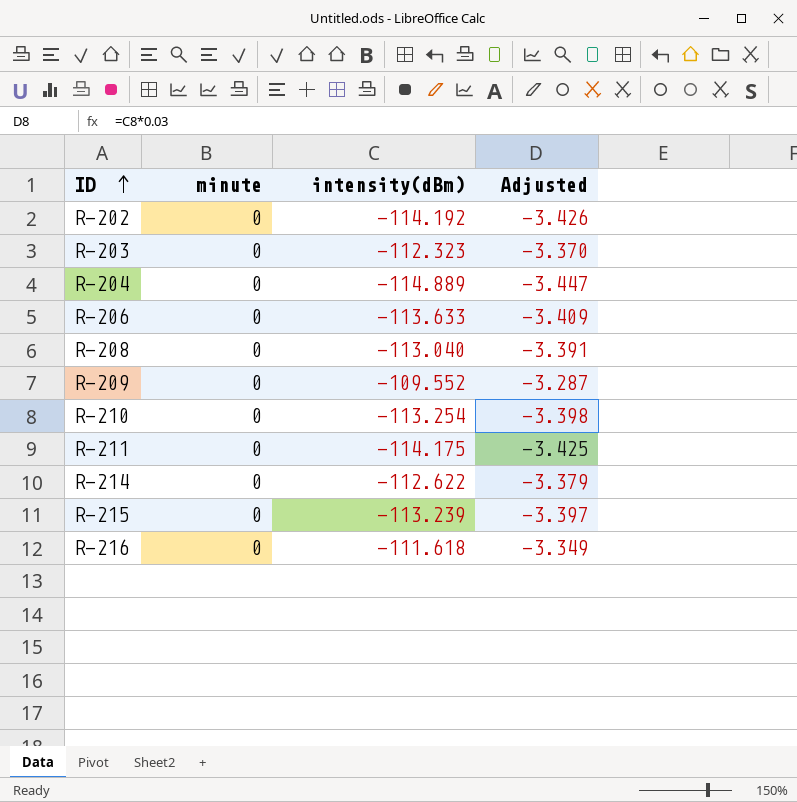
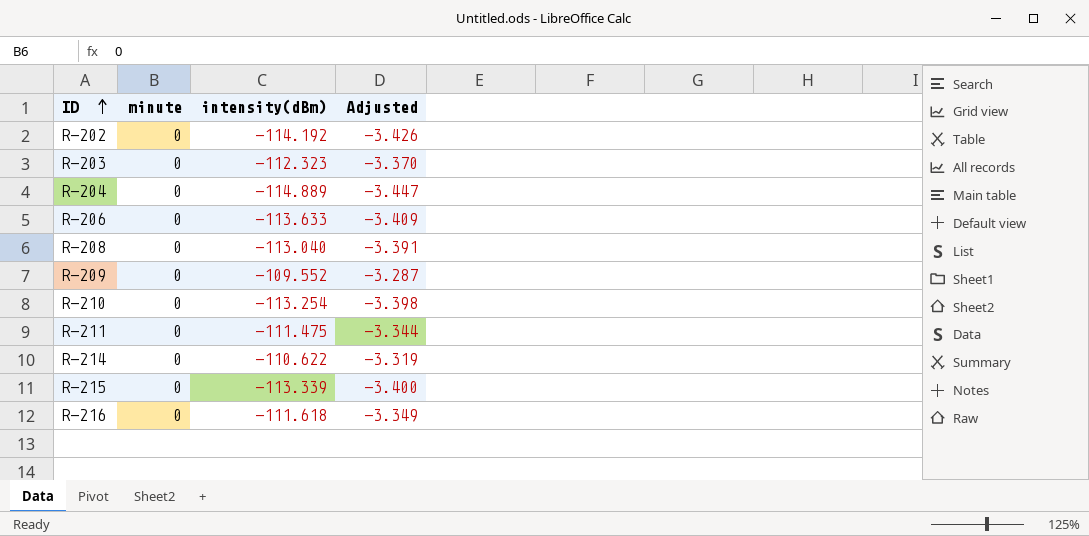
R-211 | intensity(dBm): -114.175 -> -111.475
R-211 | Adjusted: -3.425 -> -3.344
R-214 | intensity(dBm): -112.622 -> -110.622
R-214 | Adjusted: -3.379 -> -3.319
R-215 | intensity(dBm): -113.239 -> -113.339
R-215 | Adjusted: -3.397 -> -3.400

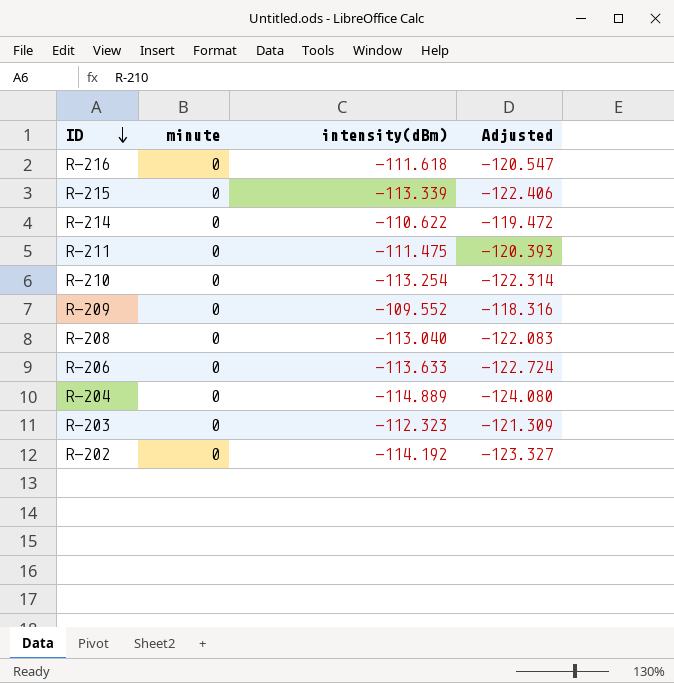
row order: ID ascending -> ID descending
column Adjusted | formula: [intensity(dBm)] * 0.03 -> [intensity(dBm)] * 1.08

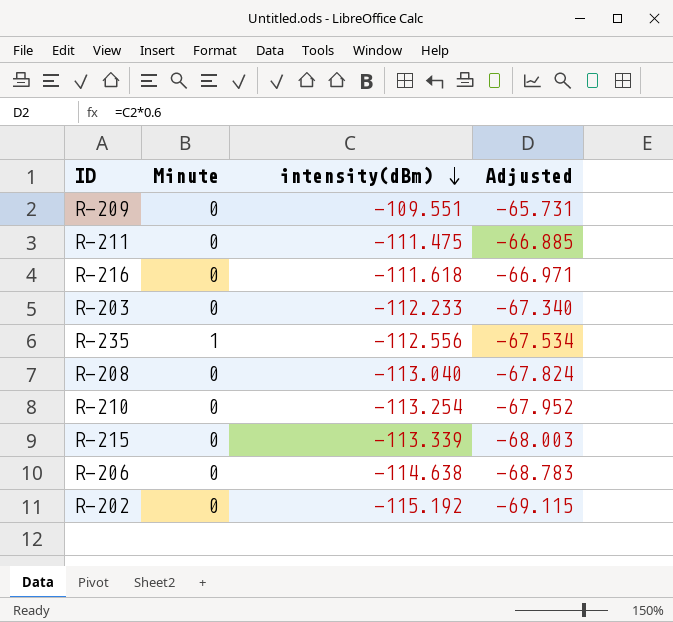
row order: ID descending -> intensity(dBm) descending
column name: minute -> Minute
column Adjusted | formula: [intensity(dBm)] * 1.08 -> [intensity(dBm)] * 0.6
row R-214: 0 | -110.622 | -119.472 -> none
row R-204: 0 | -114.889 | -124.080 -> none
R-209 | intensity(dBm): -109.552 -> -109.551
R-203 | intensity(dBm): -112.323 -> -112.233
row R-235: none -> 1 | -112.556 | -67.534
R-206 | intensity(dBm): -113.633 -> -114.638
R-202 | intensity(dBm): -114.192 -> -115.192

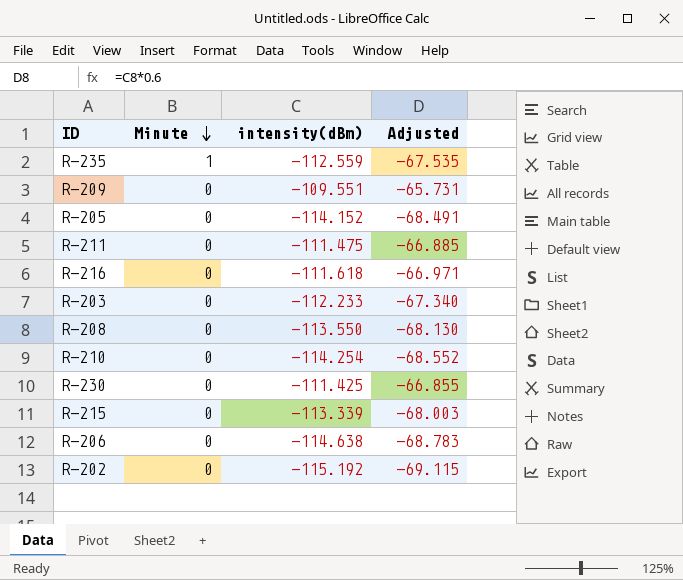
row order: intensity(dBm) descending -> Minute descending
R-235 | intensity(dBm): -112.556 -> -112.559
R-235 | Adjusted: -67.534 -> -67.535
row R-205: none -> 0 | -114.152 | -68.491
R-208 | intensity(dBm): -113.040 -> -113.550
R-208 | Adjusted: -67.824 -> -68.130
R-210 | intensity(dBm): -113.254 -> -114.254
R-210 | Adjusted: -67.952 -> -68.552
row R-230: none -> 0 | -111.425 | -66.855

